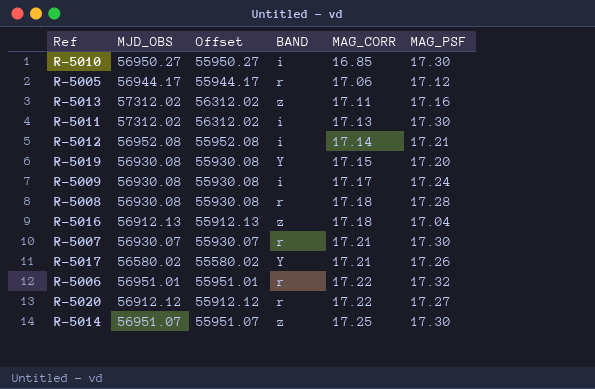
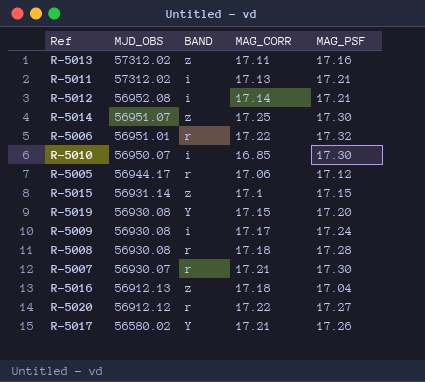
row order: MAG_CORR ascending -> MJD_OBS descending
column Offset | formula: [MJD_OBS] - 1000 -> none
R-5011 | MAG_PSF: 17.30 -> 17.21
R-5010 | MJD_OBS: 56950.27 -> 56950.07
row R-5015: none -> 56931.14 | z | 17.1 | 17.15

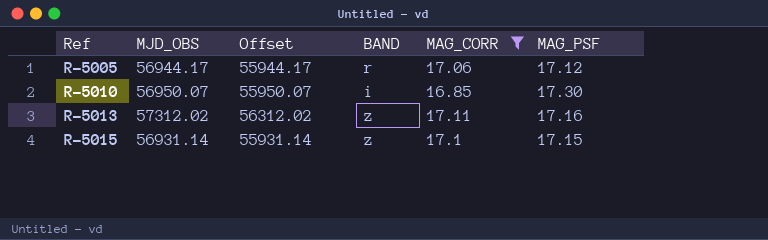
filter: none -> MAG_CORR <= 17.11
row order: MJD_OBS descending -> Ref ascending
column Offset | formula: none -> [MJD_OBS] - 1000

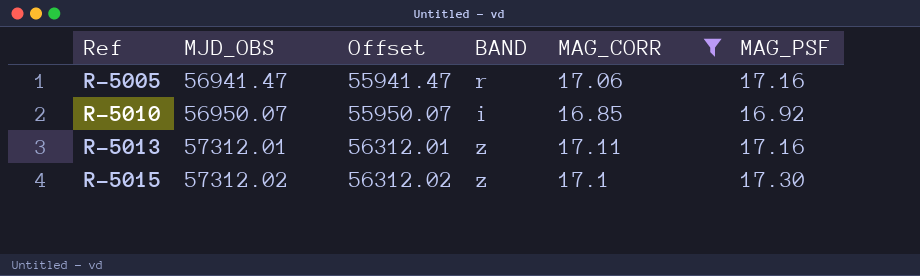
R-5005 | MJD_OBS: 56944.17 -> 56941.47
R-5005 | Offset: 55944.17 -> 55941.47
R-5005 | MAG_PSF: 17.12 -> 17.16
R-5010 | MAG_PSF: 17.30 -> 16.92
R-5013 | MJD_OBS: 57312.02 -> 57312.01
R-5013 | Offset: 56312.02 -> 56312.01
R-5015 | MJD_OBS: 56931.14 -> 57312.02
R-5015 | Offset: 55931.14 -> 56312.02
R-5015 | MAG_PSF: 17.15 -> 17.30

